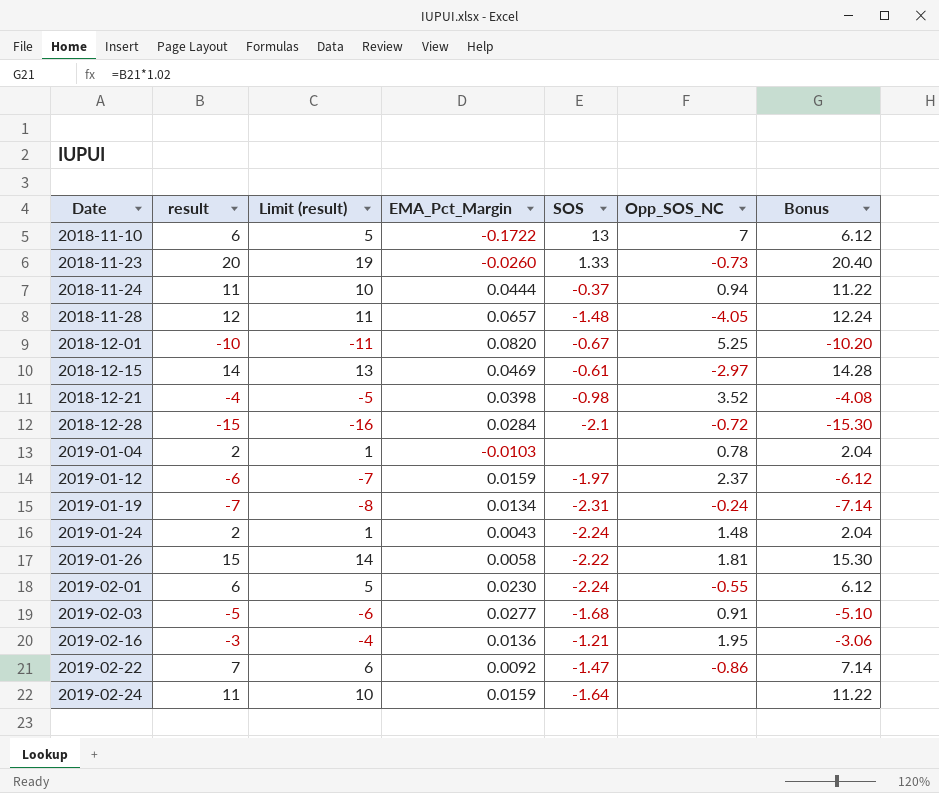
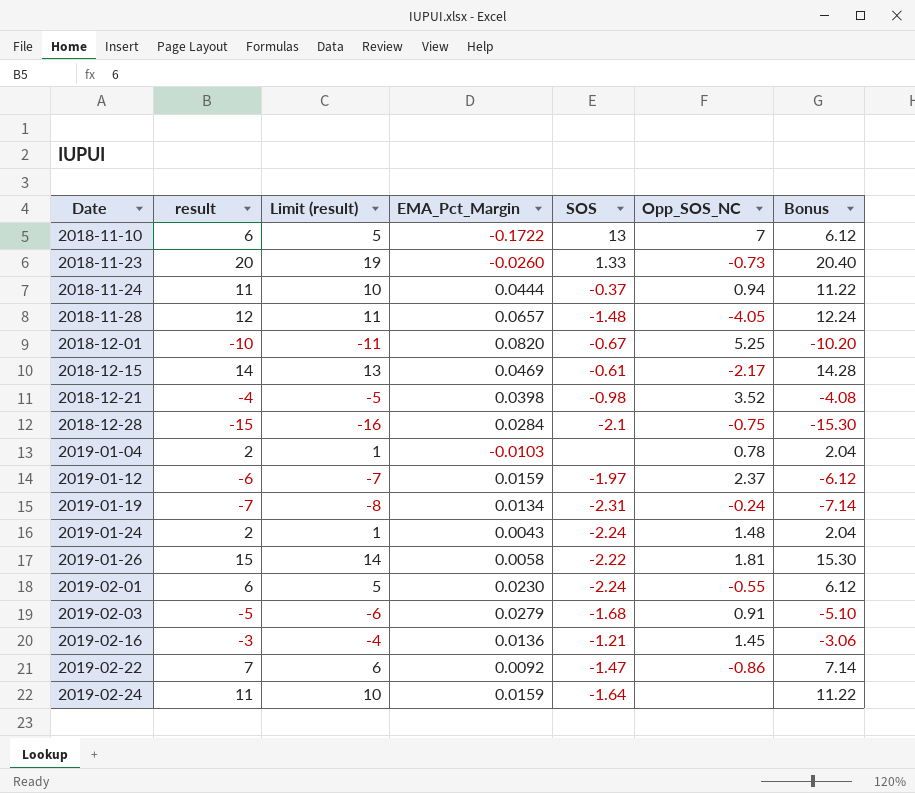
2018-12-15 | Opp_SOS_NC: -2.97 -> -2.17
2018-12-28 | Opp_SOS_NC: -0.72 -> -0.75
2019-02-03 | EMA_Pct_Margin: 0.0277 -> 0.0279
2019-02-16 | Opp_SOS_NC: 1.95 -> 1.45

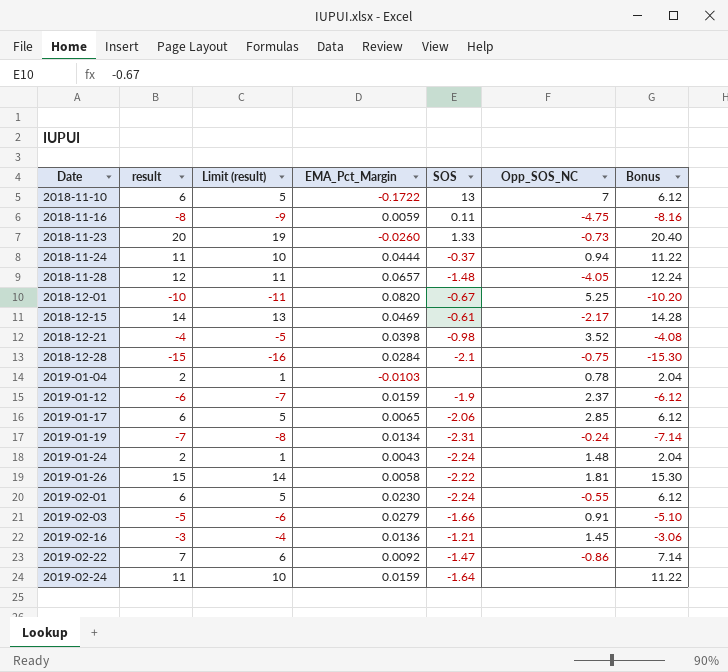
row 2018-11-16: none -> -8 | -9 | 0.0059 | 0.11 | -4.75 | -8.16
2019-01-12 | SOS: -1.97 -> -1.9
row 2019-01-17: none -> 6 | 5 | 0.0065 | -2.06 | 2.85 | 6.12
2019-02-03 | SOS: -1.68 -> -1.66

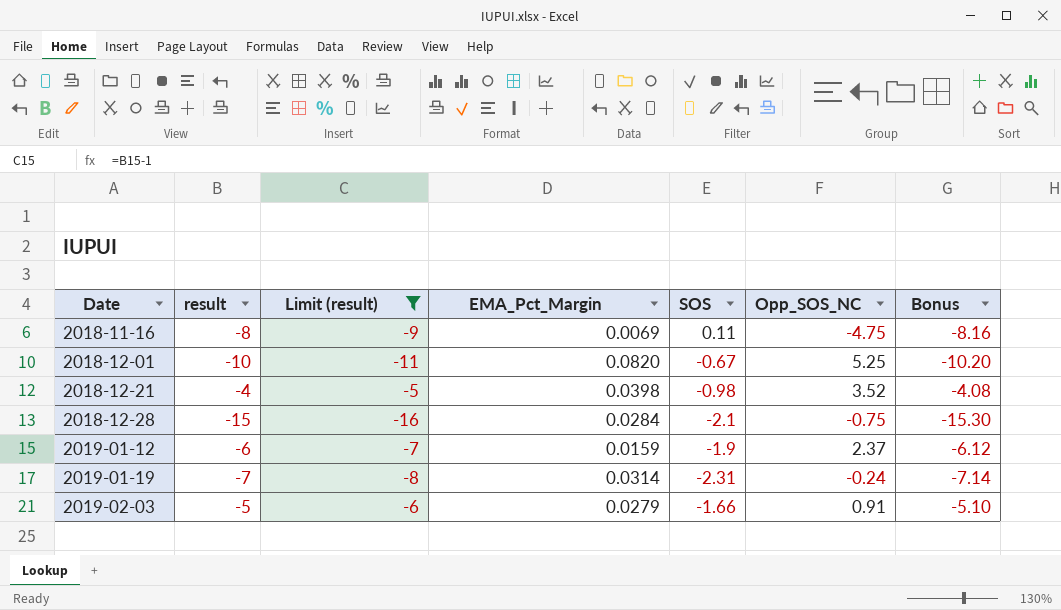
filter: none -> Limit (result) <= -5
2018-11-16 | EMA_Pct_Margin: 0.0059 -> 0.0069
2019-01-19 | EMA_Pct_Margin: 0.0134 -> 0.0314

